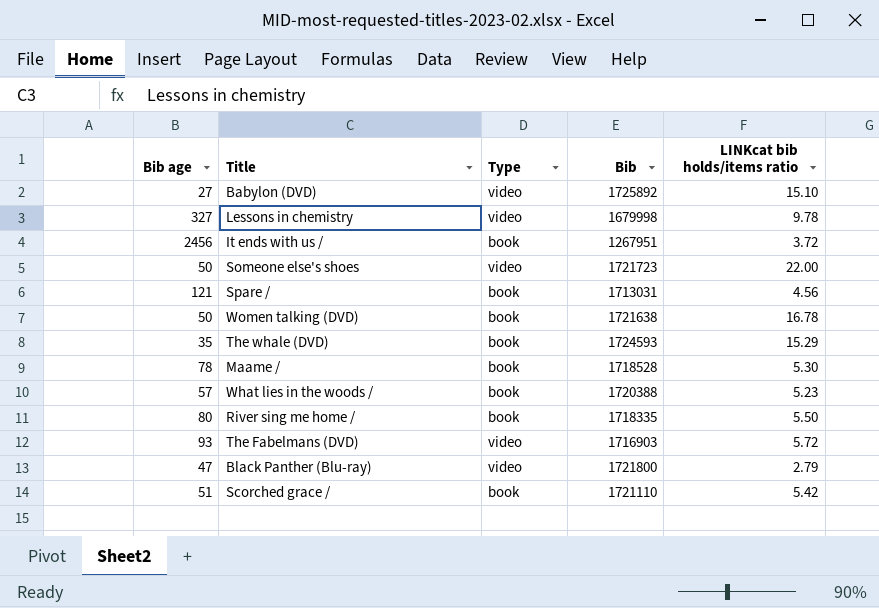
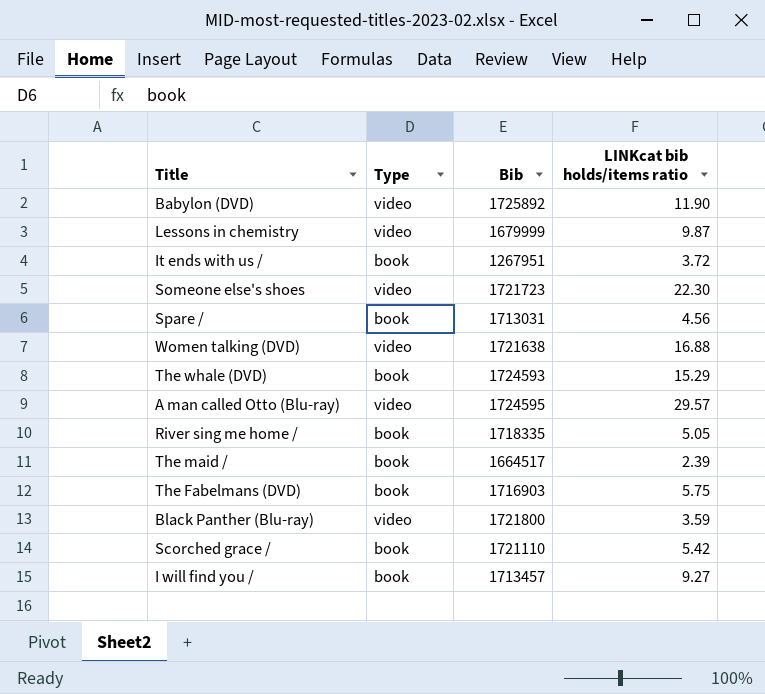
column Bib age | position: 1 -> none
row Maame /: 78 | book | 1718528 | 5.30 -> none
row What lies in the woods /: 57 | book | 1720388 | 5.23 -> none
Babylon (DVD) | LINKcat bib holds/items ratio: 15.10 -> 11.90
Lessons in chemistry | Bib: 1679998 -> 1679999
Lessons in chemistry | LINKcat bib holds/items ratio: 9.78 -> 9.87
Someone else's shoes | LINKcat bib holds/items ratio: 22.00 -> 22.30
Women talking (DVD) | Type: book -> video
Women talking (DVD) | LINKcat bib holds/items ratio: 16.78 -> 16.88
row A man called Otto (Blu-ray): none -> video | 1724595 | 29.57
River sing me home / | LINKcat bib holds/items ratio: 5.50 -> 5.05
row The maid /: none -> book | 1664517 | 2.39
The Fabelmans (DVD) | Type: video -> book
The Fabelmans (DVD) | LINKcat bib holds/items ratio: 5.72 -> 5.75
Black Panther (Blu-ray) | LINKcat bib holds/items ratio: 2.79 -> 3.59
row I will find you /: none -> book | 1713457 | 9.27

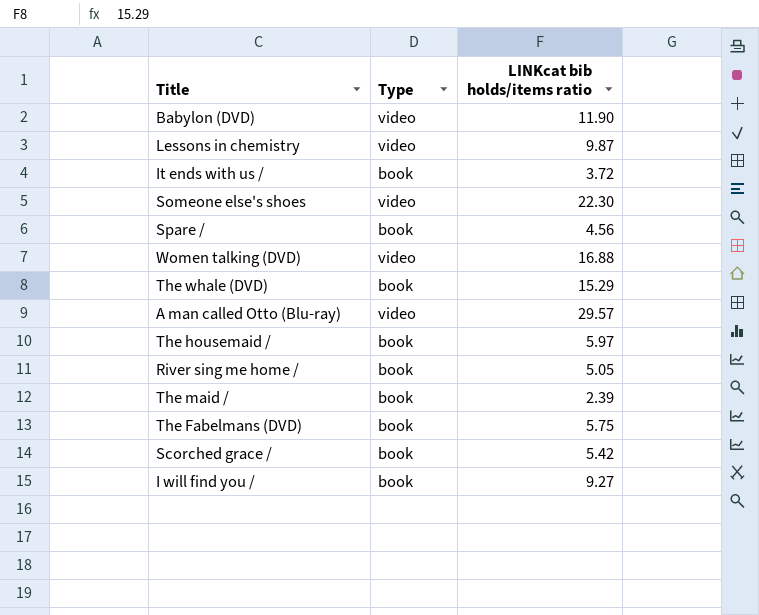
column Bib | position: 3 -> none
row Black Panther (Blu-ray): video | 1721800 | 3.59 -> none
row The housemaid /: none -> book | 5.97

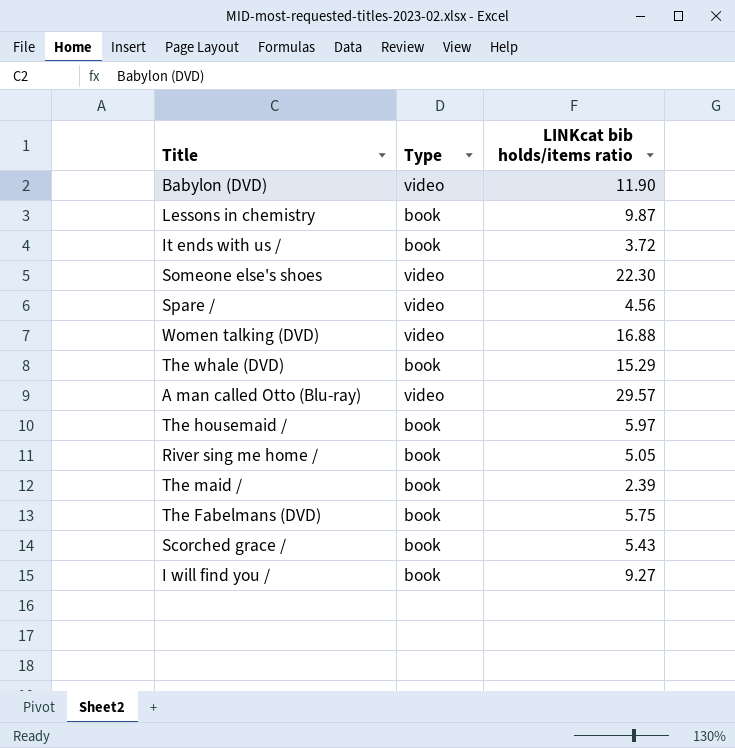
Lessons in chemistry | Type: video -> book
Spare / | Type: book -> video
Scorched grace / | LINKcat bib holds/items ratio: 5.42 -> 5.43

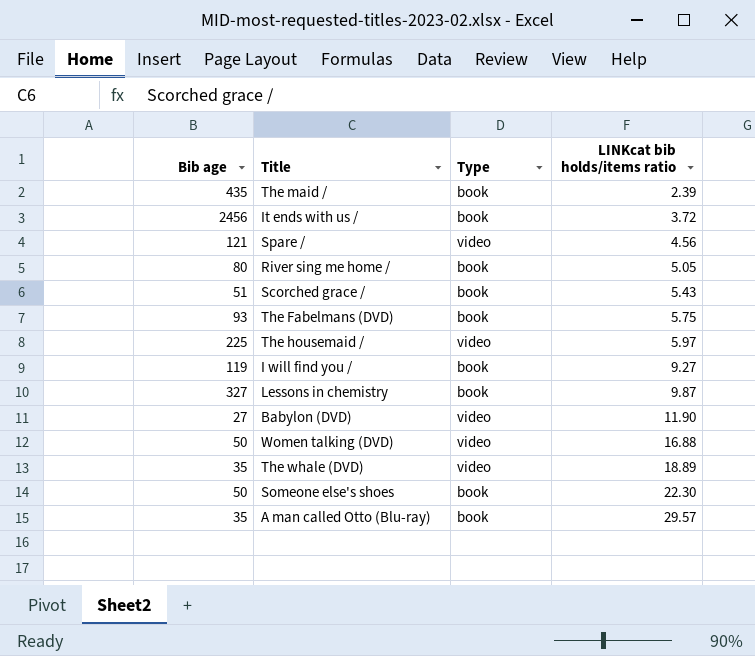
row order: none -> LINKcat bib holds/items ratio ascending
column Bib age | position: none -> 1
The housemaid / | Type: book -> video
The whale (DVD) | Type: book -> video
The whale (DVD) | LINKcat bib holds/items ratio: 15.29 -> 18.89
Someone else's shoes | Type: video -> book
A man called Otto (Blu-ray) | Type: video -> book

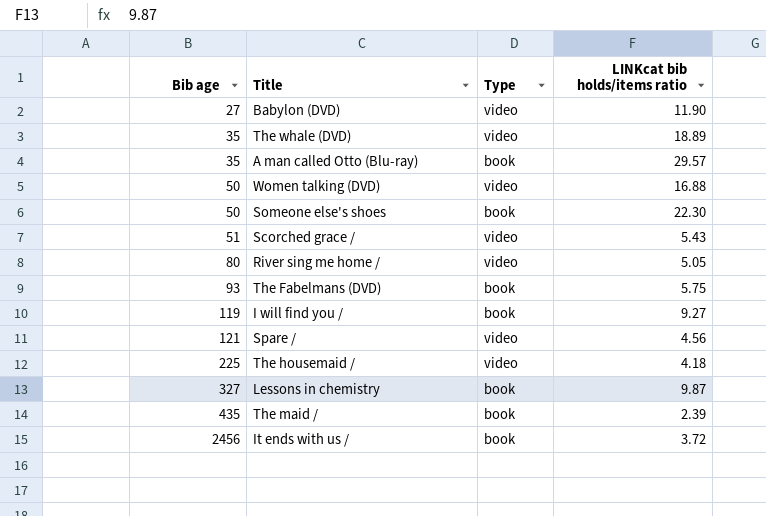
row order: LINKcat bib holds/items ratio ascending -> Bib age ascending
Scorched grace / | Type: book -> video
River sing me home / | Type: book -> video
The housemaid / | LINKcat bib holds/items ratio: 5.97 -> 4.18

